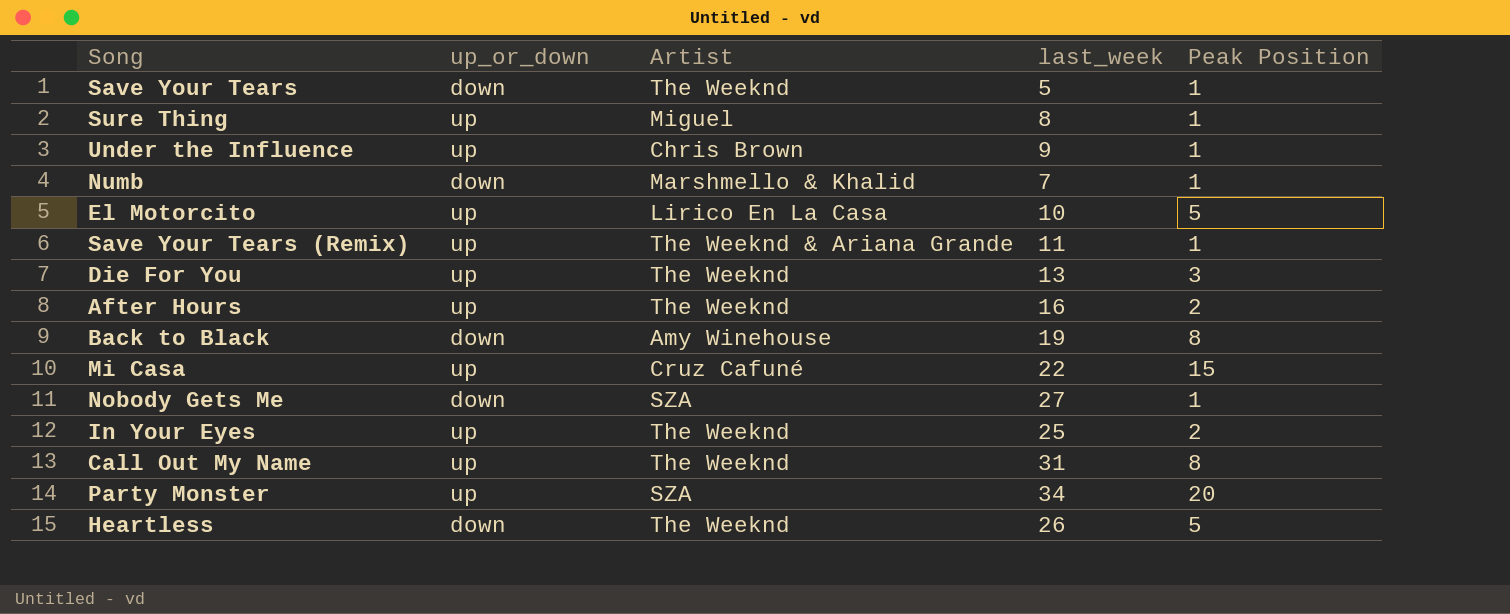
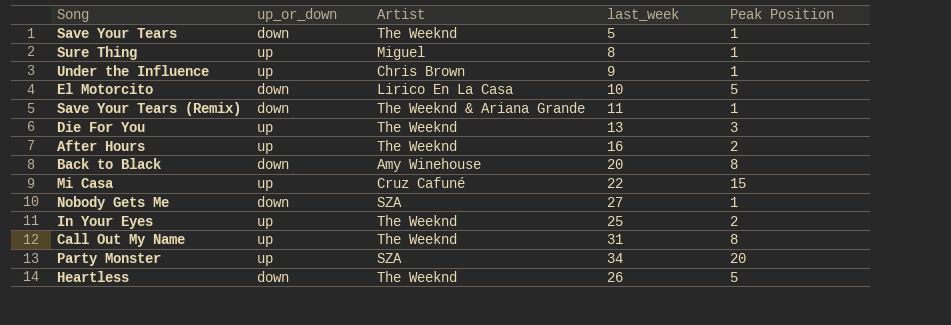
row Numb: down | Marshmello & Khalid | 7 | 1 -> none
El Motorcito | up_or_down: up -> down
Save Your Tears (Remix) | up_or_down: up -> down
Back to Black | last_week: 19 -> 20

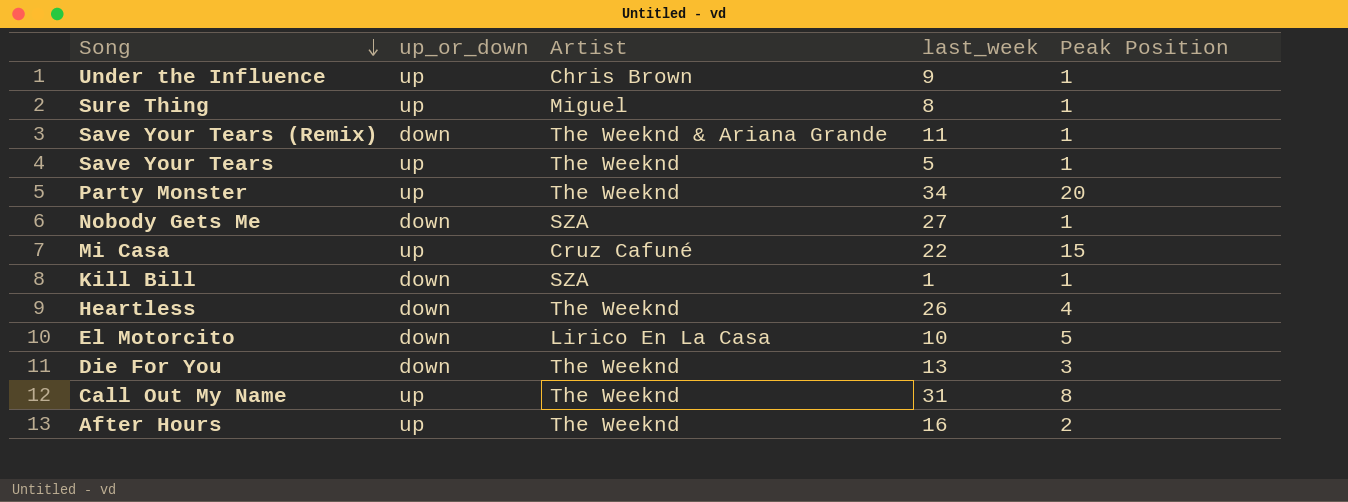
row order: none -> Song descending
row Back to Black: down | Amy Winehouse | 20 | 8 -> none
row In Your Eyes: up | The Weeknd | 25 | 2 -> none
Save Your Tears | up_or_down: down -> up
Party Monster | Artist: SZA -> The Weeknd
row Kill Bill: none -> down | SZA | 1 | 1
Heartless | Peak Position: 5 -> 4
Die For You | up_or_down: up -> down

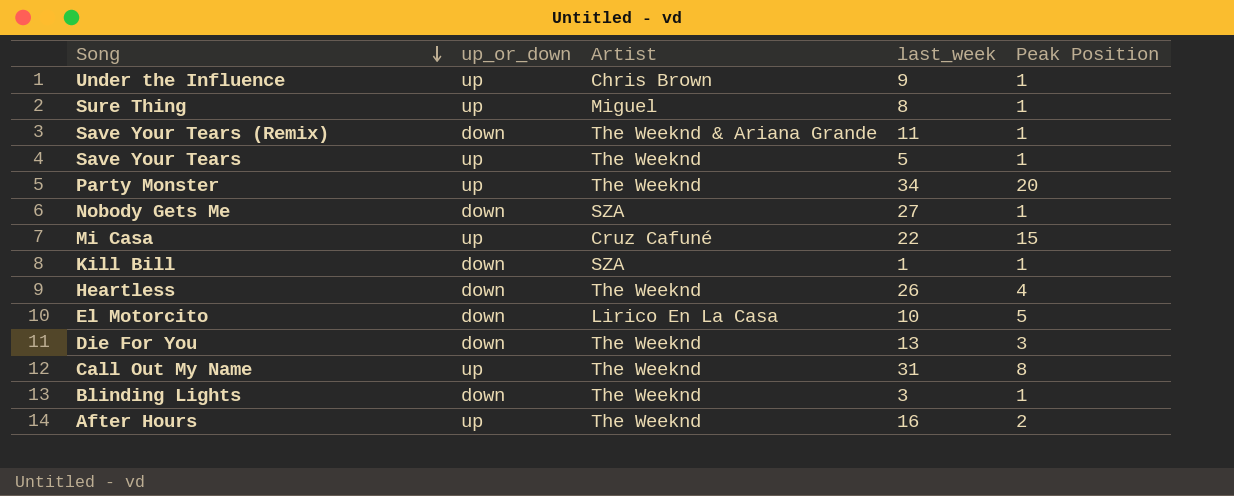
row Blinding Lights: none -> down | The Weeknd | 3 | 1

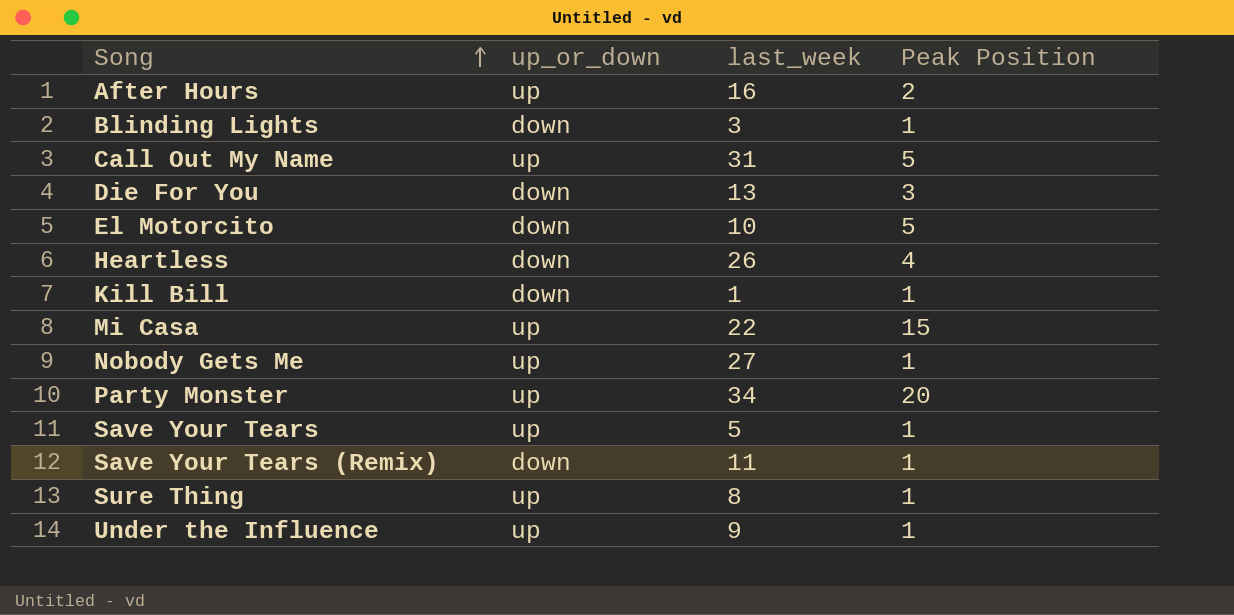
row order: Song descending -> Song ascending
column Artist | position: 3 -> none
Call Out My Name | Peak Position: 8 -> 5
Nobody Gets Me | up_or_down: down -> up

